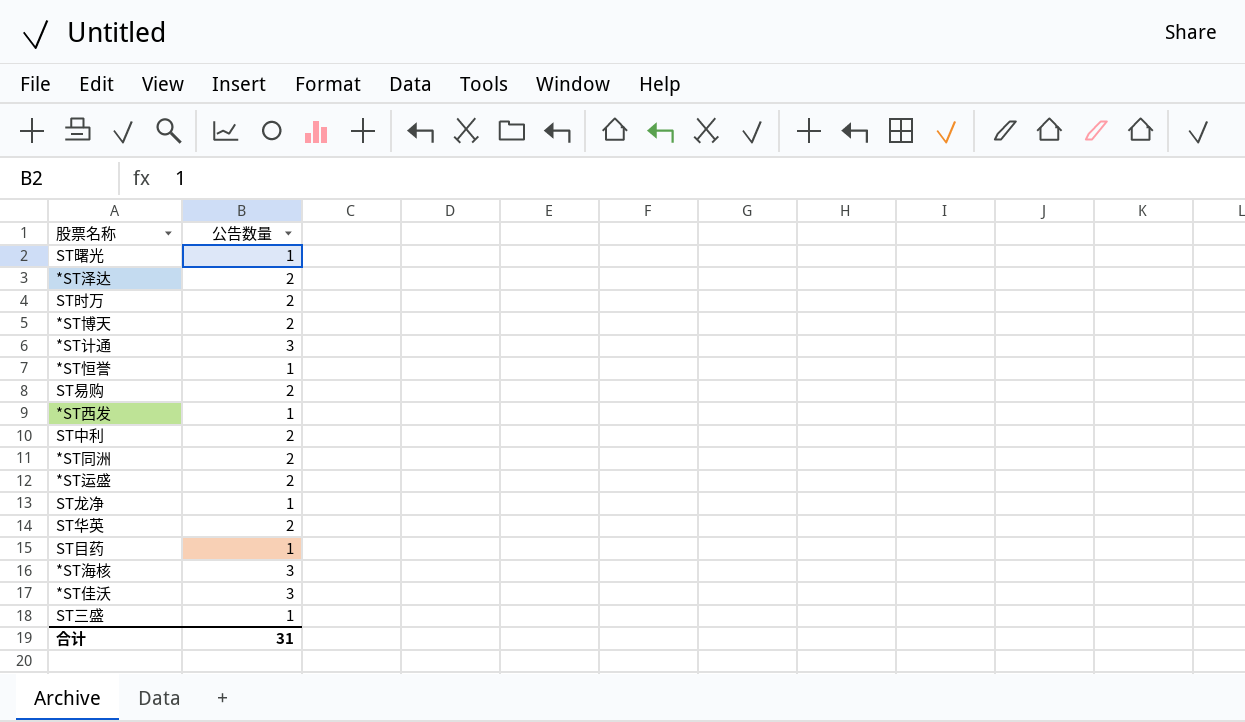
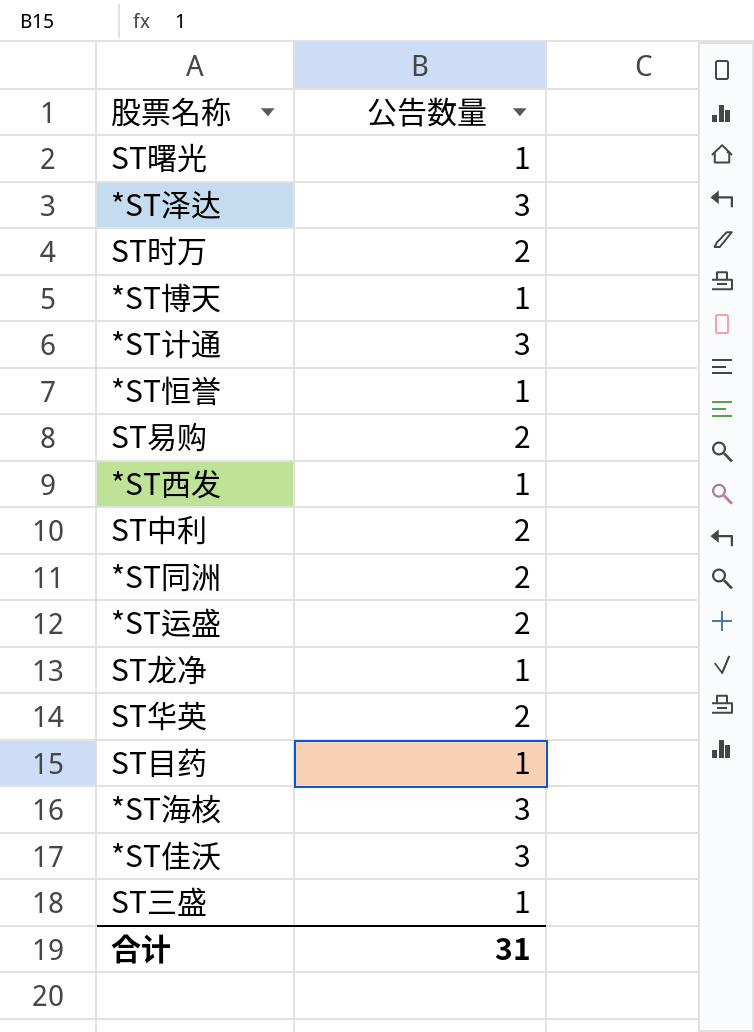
*ST泽达 | 公告数量: 2 -> 3
*ST博天 | 公告数量: 2 -> 1

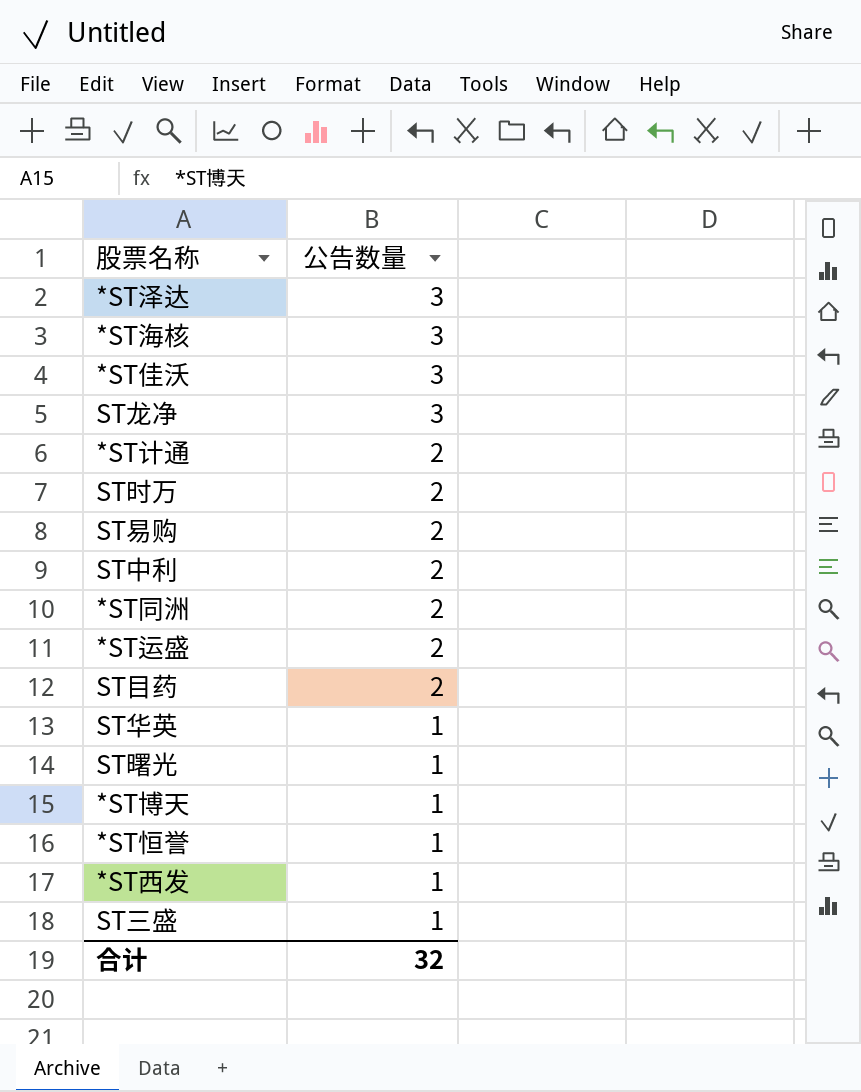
row order: none -> 公告数量 descending
ST龙净 | 公告数量: 1 -> 3
*ST计通 | 公告数量: 3 -> 2
ST目药 | 公告数量: 1 -> 2
ST华英 | 公告数量: 2 -> 1
合计 | 公告数量: 31 -> 32

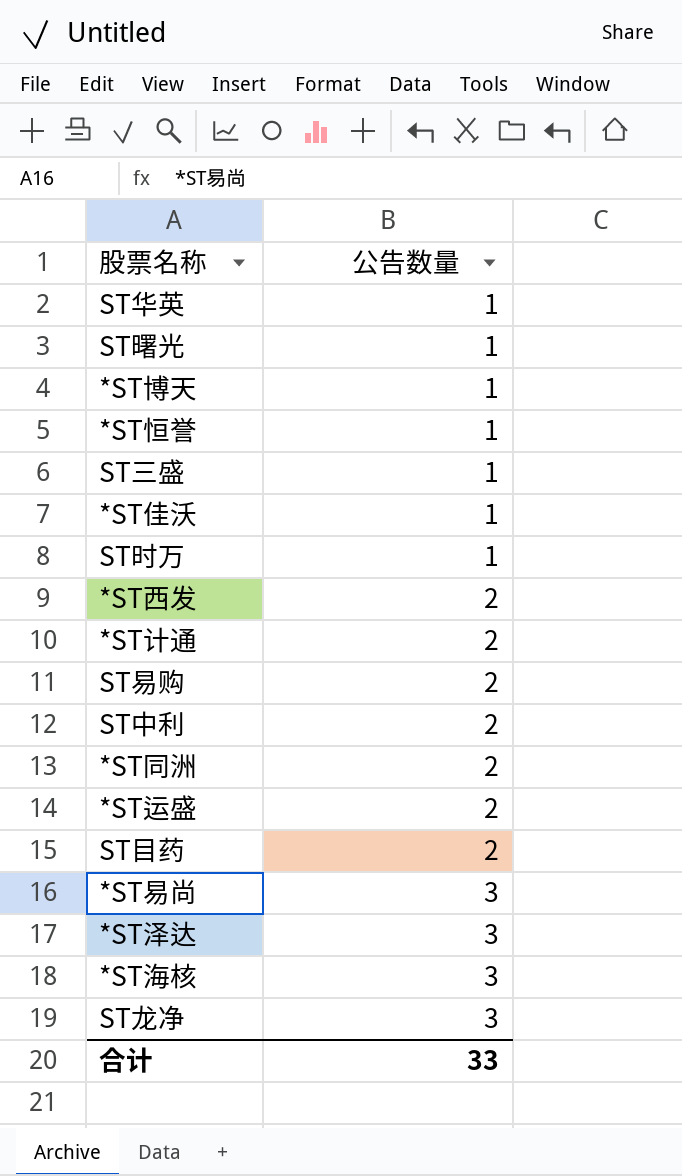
row order: 公告数量 descending -> 公告数量 ascending
*ST佳沃 | 公告数量: 3 -> 1
ST时万 | 公告数量: 2 -> 1
*ST西发 | 公告数量: 1 -> 2
row *ST易尚: none -> 3
合计 | 公告数量: 32 -> 33

